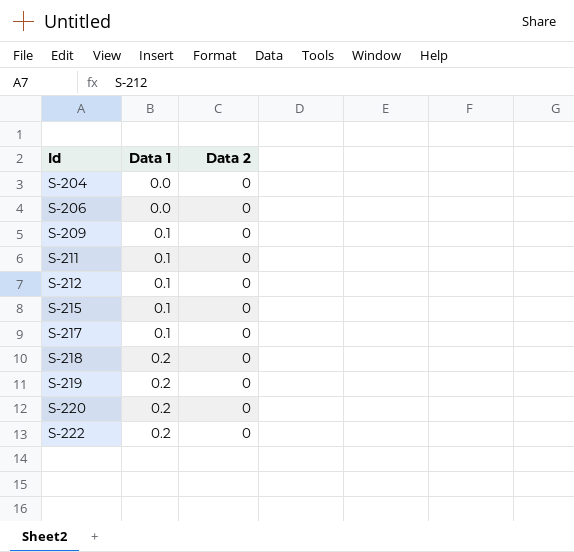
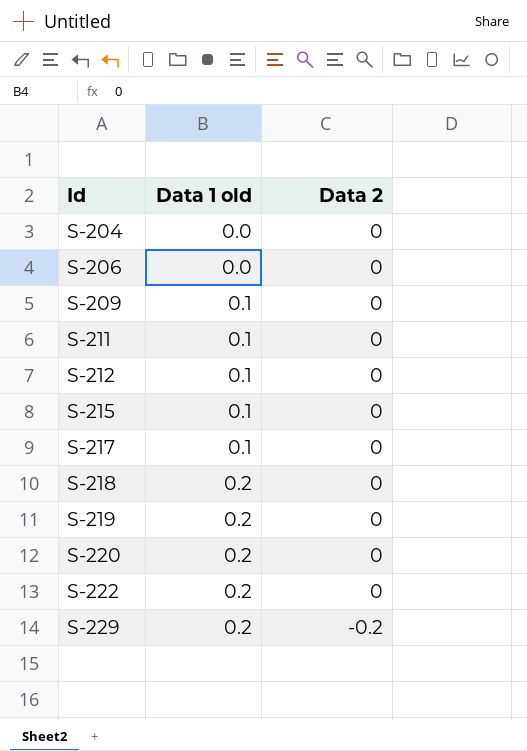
column name: Data 1 -> Data 1 old
row S-229: none -> 0.2 | -0.2

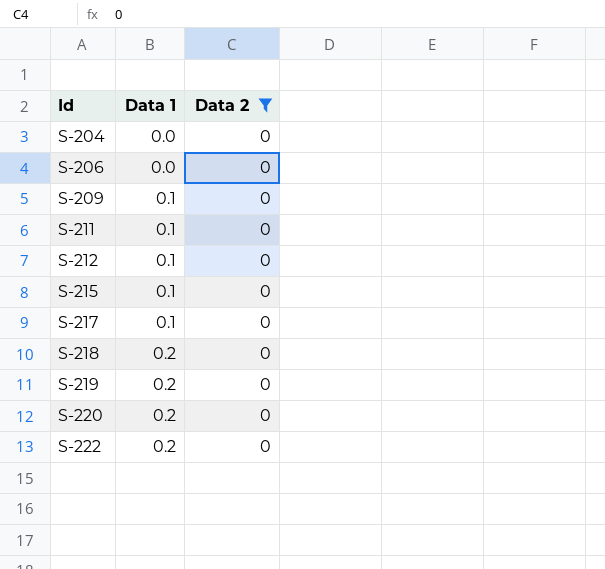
filter: none -> Data 2 = 0
column name: Data 1 old -> Data 1

